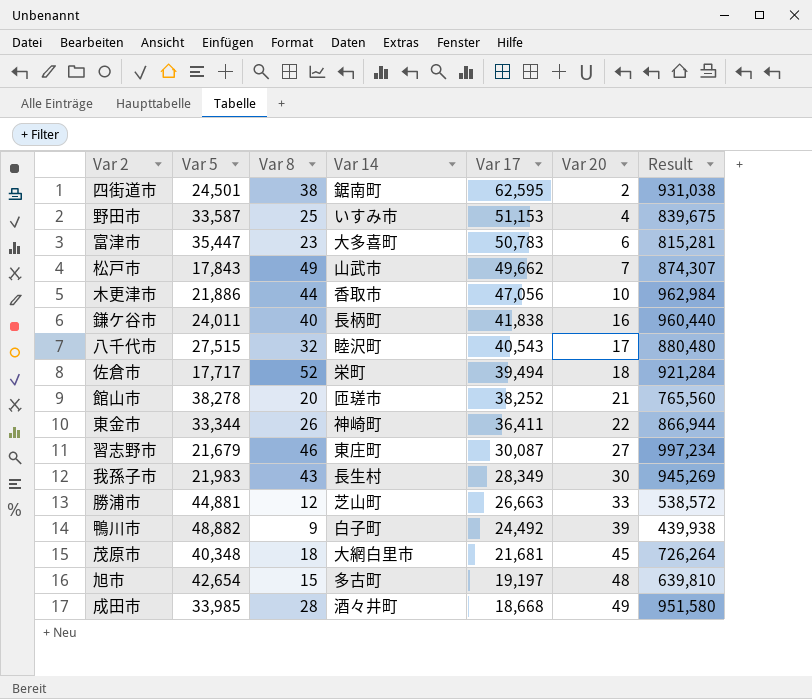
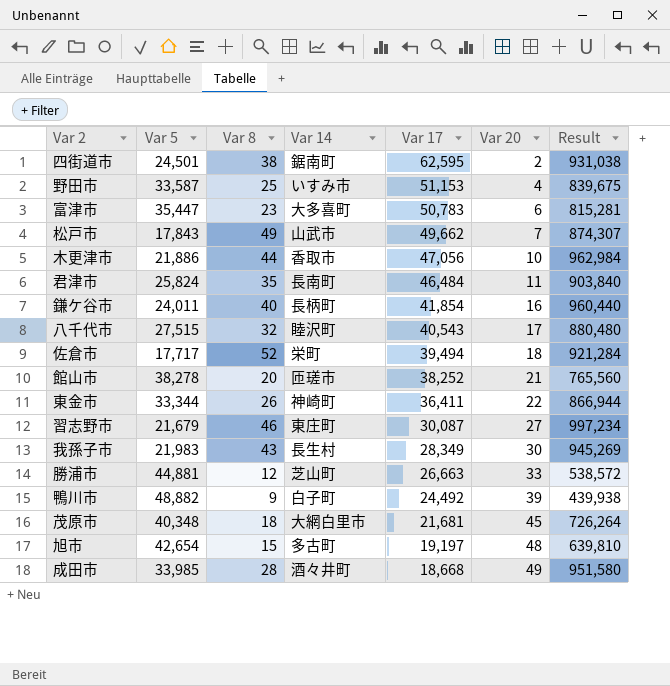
row 君津市: none -> 25,824 | 35 | 長南町 | 46,484 | 11 | 903,840
鎌ケ谷市 | Var 17: 41,838 -> 41,854

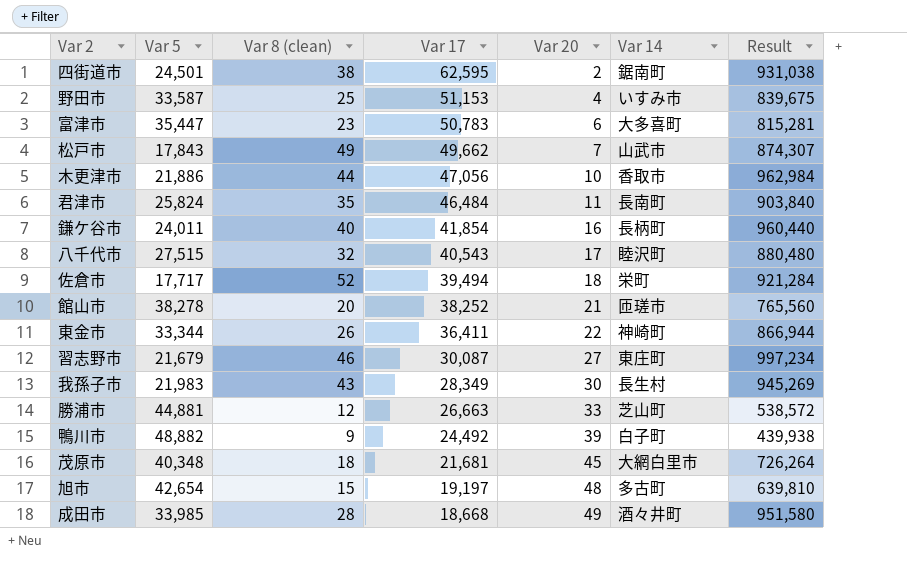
column name: Var 8 -> Var 8 (clean)
column Var 14 | position: 4 -> 6

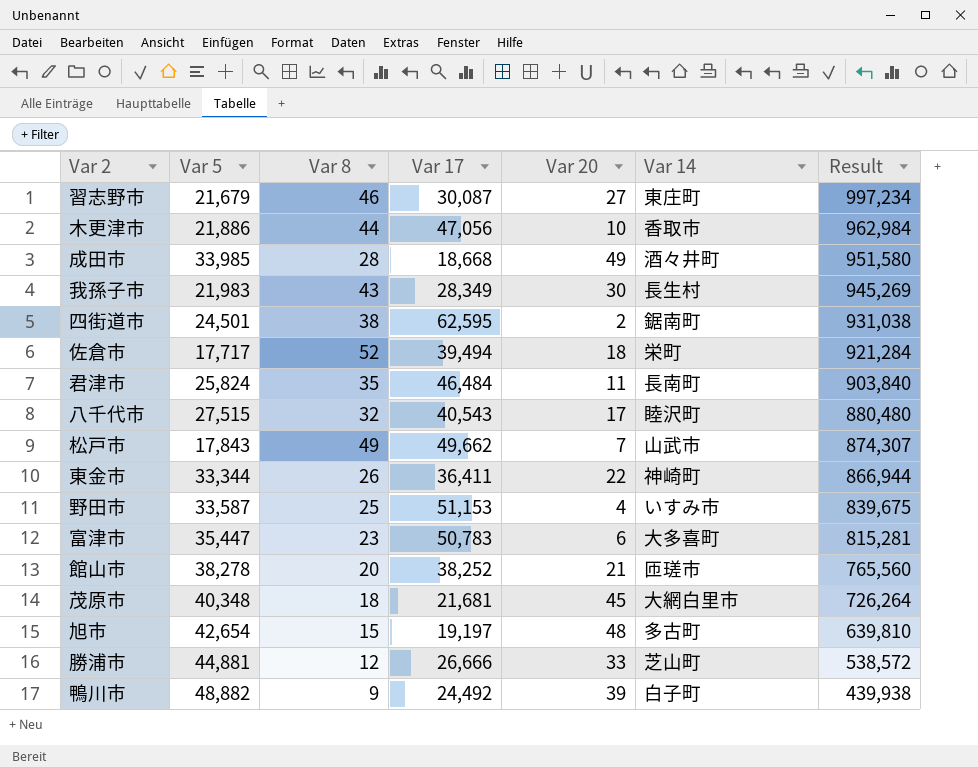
row order: Var 17 descending -> Result descending
column name: Var 8 (clean) -> Var 8
row 鎌ケ谷市: 24,011 | 40 | 41,854 | 16 | 長柄町 | 960,440 -> none
勝浦市 | Var 17: 26,663 -> 26,666

